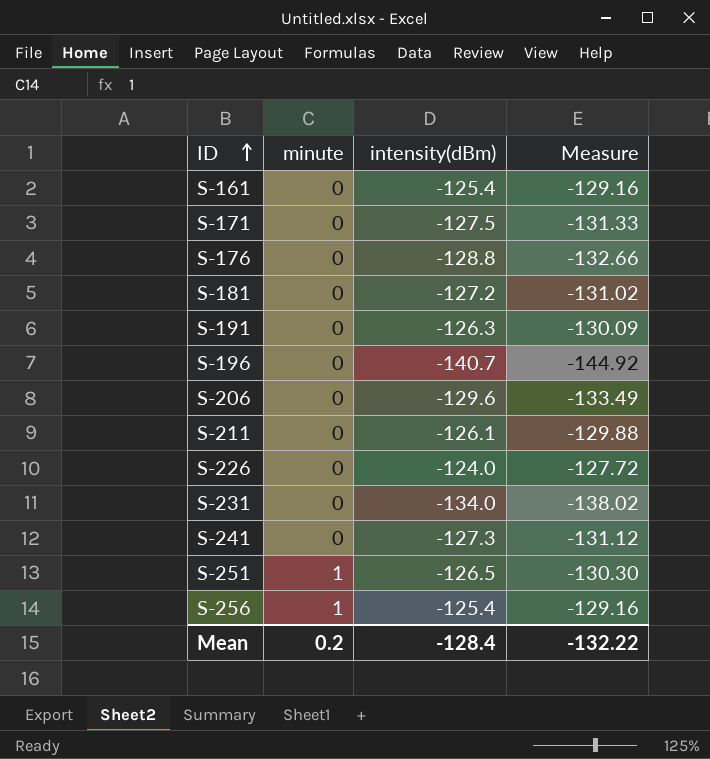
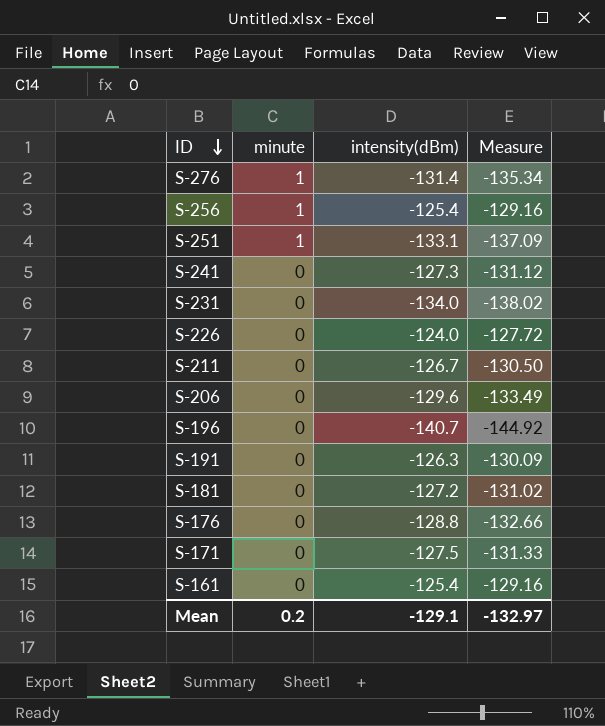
row order: ID ascending -> ID descending
row S-276: none -> 1 | -131.4 | -135.34
S-251 | intensity(dBm): -126.5 -> -133.1
S-251 | Measure: -130.30 -> -137.09
S-211 | intensity(dBm): -126.1 -> -126.7
S-211 | Measure: -129.88 -> -130.50
Mean | intensity(dBm): -128.4 -> -129.1
Mean | Measure: -132.22 -> -132.97

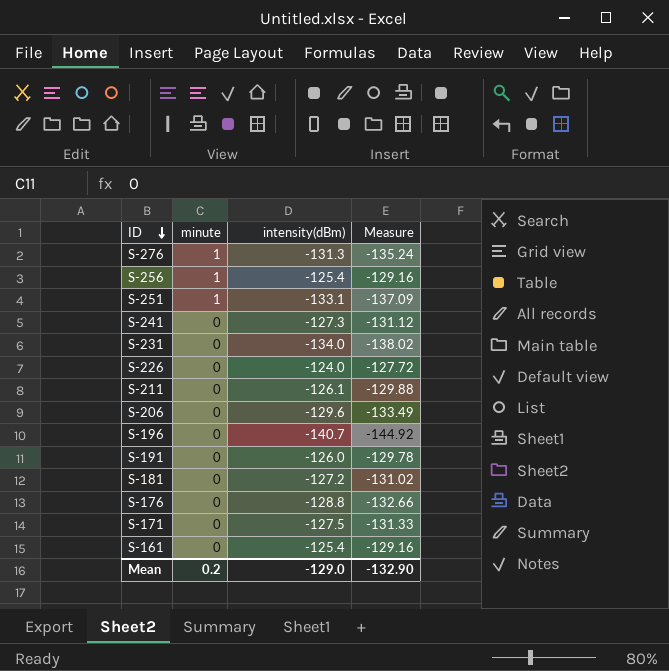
S-276 | intensity(dBm): -131.4 -> -131.3
S-276 | Measure: -135.34 -> -135.24
S-211 | intensity(dBm): -126.7 -> -126.1
S-211 | Measure: -130.50 -> -129.88
S-191 | intensity(dBm): -126.3 -> -126.0
S-191 | Measure: -130.09 -> -129.78
Mean | intensity(dBm): -129.1 -> -129.0
Mean | Measure: -132.97 -> -132.90

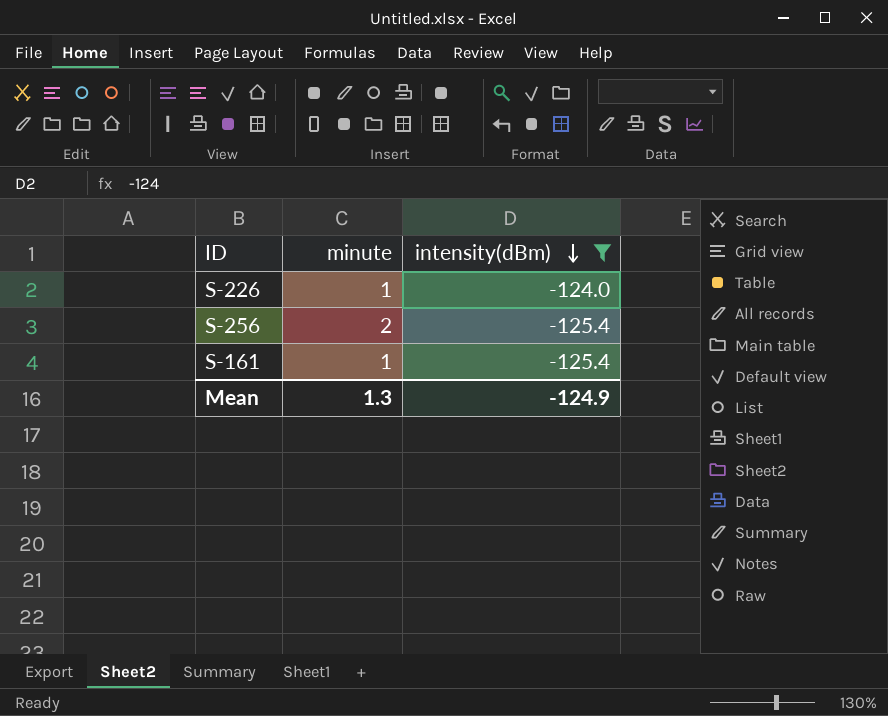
filter: none -> intensity(dBm) >= -125.4
row order: ID descending -> intensity(dBm) descending
column Measure | formula: [intensity(dBm)] * 1.03 -> none
S-226 | minute: 0 -> 1
S-256 | minute: 1 -> 2
S-161 | minute: 0 -> 1
Mean | minute: 0.2 -> 1.3
Mean | intensity(dBm): -129.0 -> -124.9

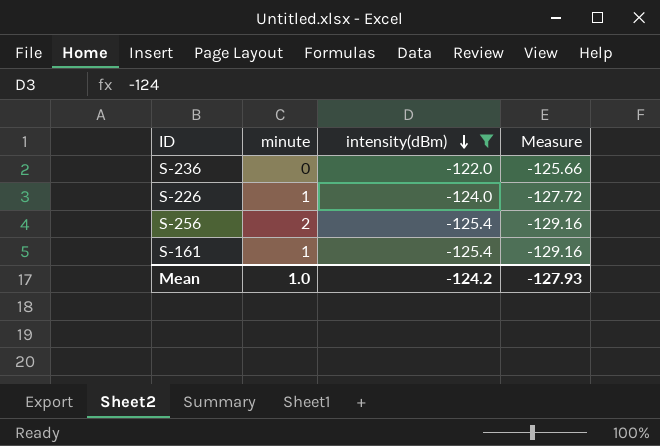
column Measure | formula: none -> [intensity(dBm)] * 1.03
row S-236: none -> 0 | -122.0 | -125.66
Mean | minute: 1.3 -> 1.0
Mean | intensity(dBm): -124.9 -> -124.2

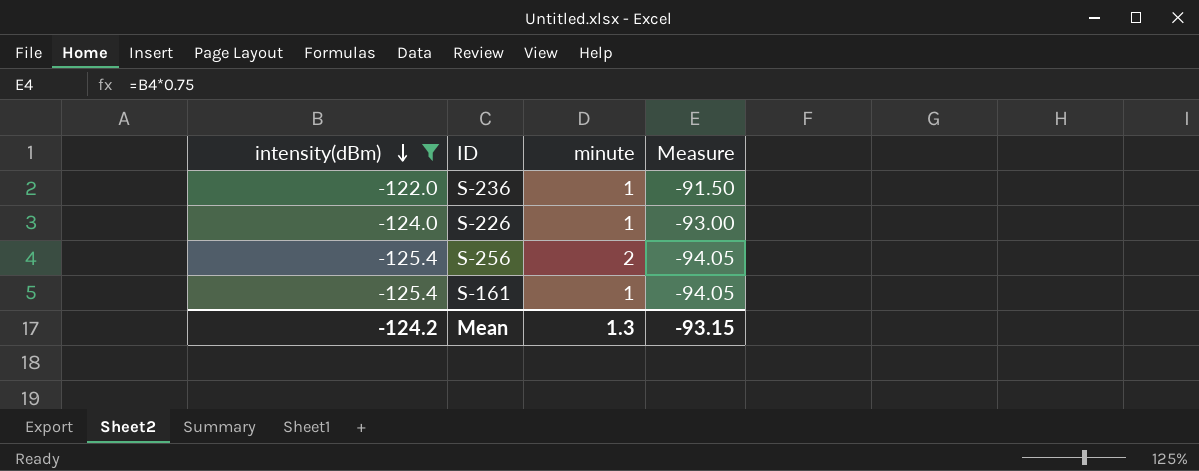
column intensity(dBm) | position: 3 -> 1
column Measure | formula: [intensity(dBm)] * 1.03 -> [intensity(dBm)] * 0.75
S-236 | minute: 0 -> 1
Mean | minute: 1.0 -> 1.3
Mean | Measure: -127.93 -> -93.15

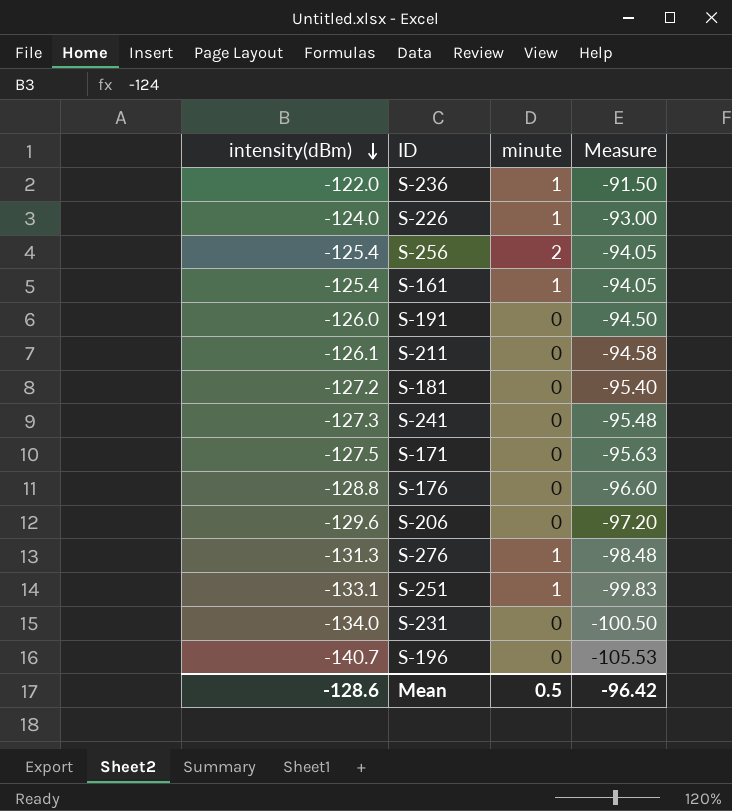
filter: intensity(dBm) >= -125.4 -> none
Mean | intensity(dBm): -124.2 -> -128.6
Mean | minute: 1.3 -> 0.5
Mean | Measure: -93.15 -> -96.42

